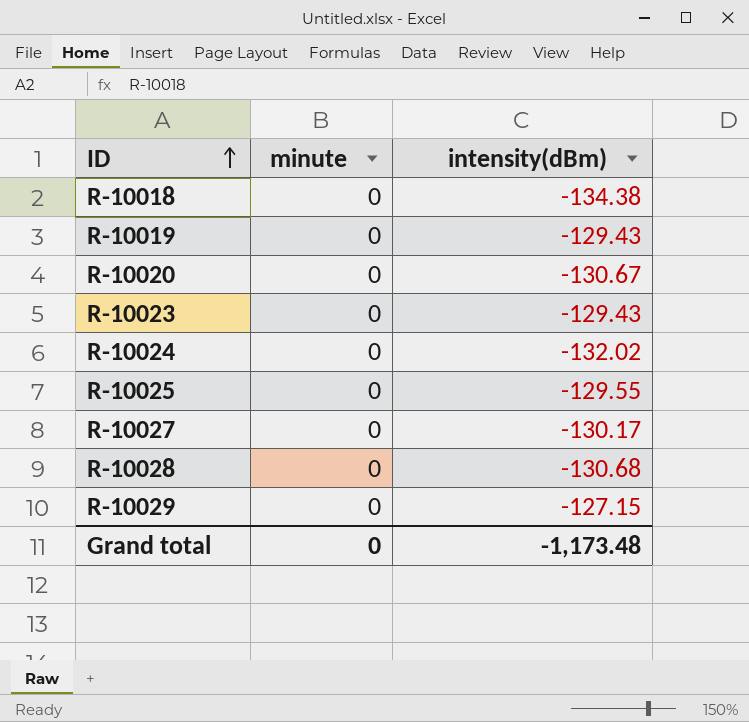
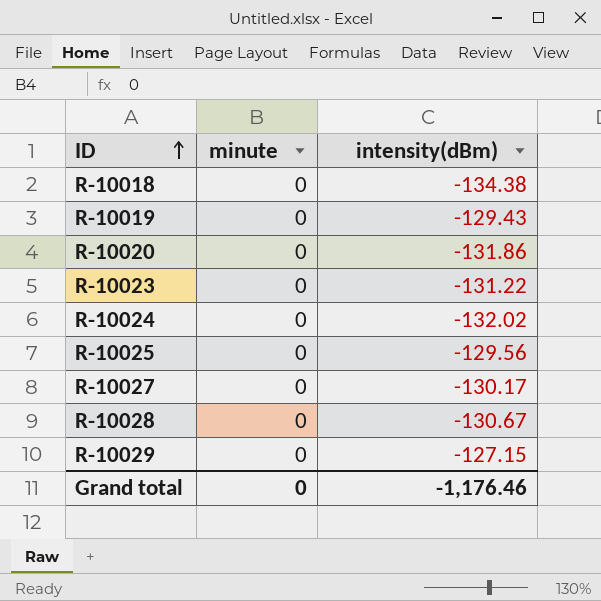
R-10020 | intensity(dBm): -130.67 -> -131.86
R-10023 | intensity(dBm): -129.43 -> -131.22
R-10025 | intensity(dBm): -129.55 -> -129.56
R-10028 | intensity(dBm): -130.68 -> -130.67
Grand total | intensity(dBm): -1,173.48 -> -1,176.46

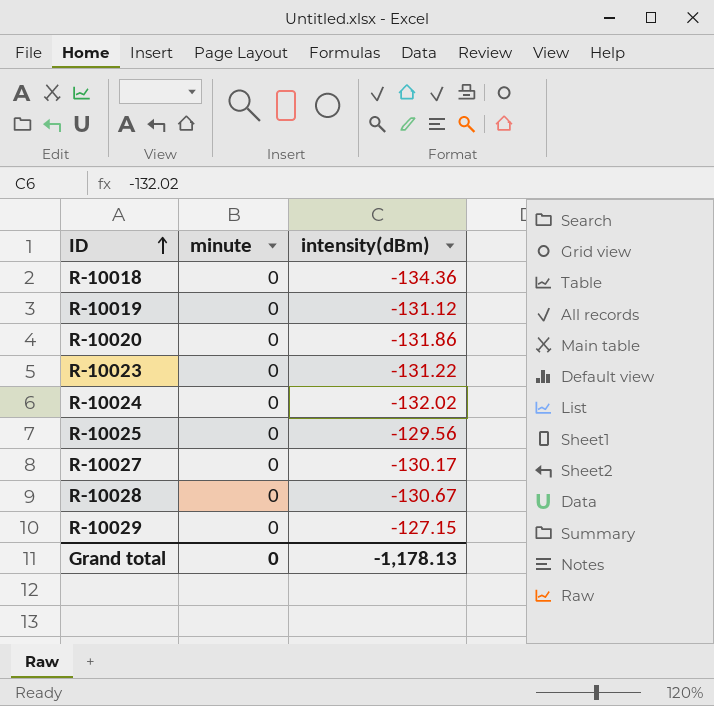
R-10018 | intensity(dBm): -134.38 -> -134.36
R-10019 | intensity(dBm): -129.43 -> -131.12
Grand total | intensity(dBm): -1,176.46 -> -1,178.13

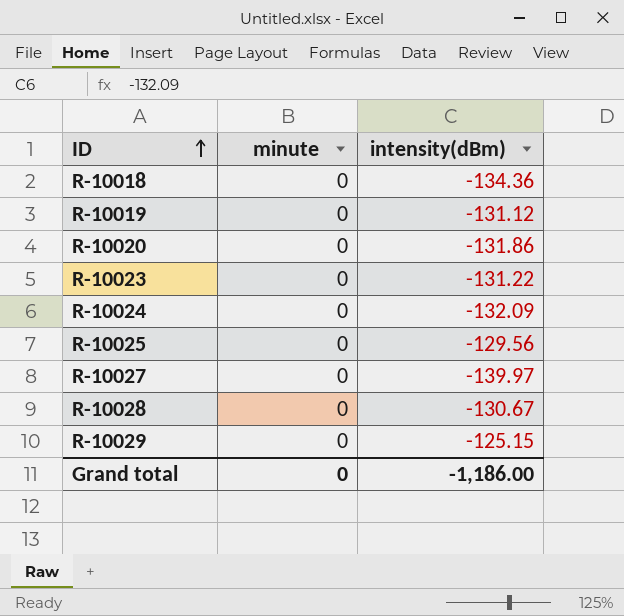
R-10024 | intensity(dBm): -132.02 -> -132.09
R-10027 | intensity(dBm): -130.17 -> -139.97
R-10029 | intensity(dBm): -127.15 -> -125.15
Grand total | intensity(dBm): -1,178.13 -> -1,186.00

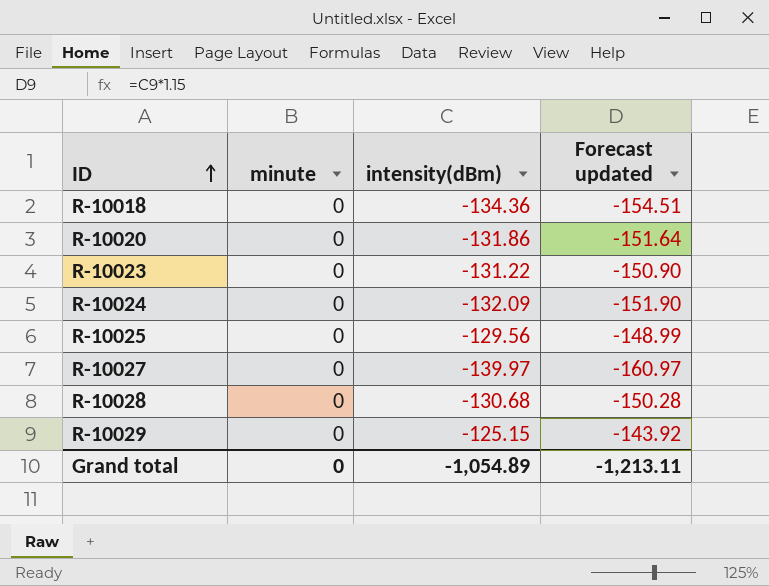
column Forecast updated | formula: none -> [intensity(dBm)] * 1.15
row R-10019: 0 | -131.12 -> none
R-10028 | intensity(dBm): -130.67 -> -130.68
Grand total | intensity(dBm): -1,186.00 -> -1,054.89

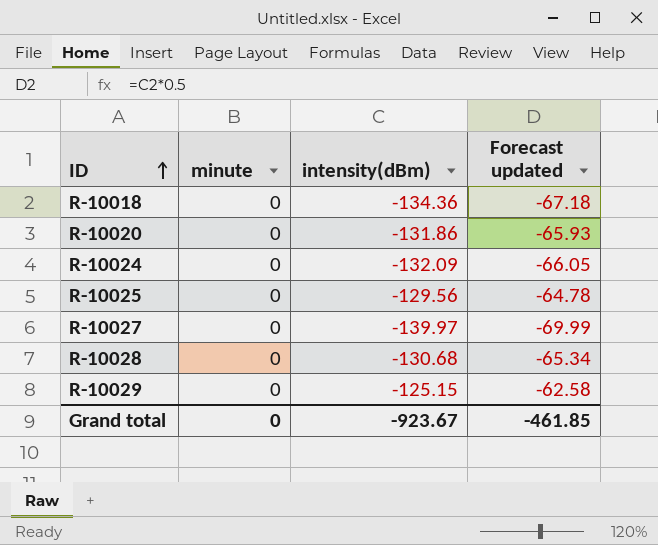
column Forecast updated | formula: [intensity(dBm)] * 1.15 -> [intensity(dBm)] * 0.5
row R-10023: 0 | -131.22 | -150.90 -> none
Grand total | intensity(dBm): -1,054.89 -> -923.67
Grand total | Forecast updated: -1,213.11 -> -461.85

